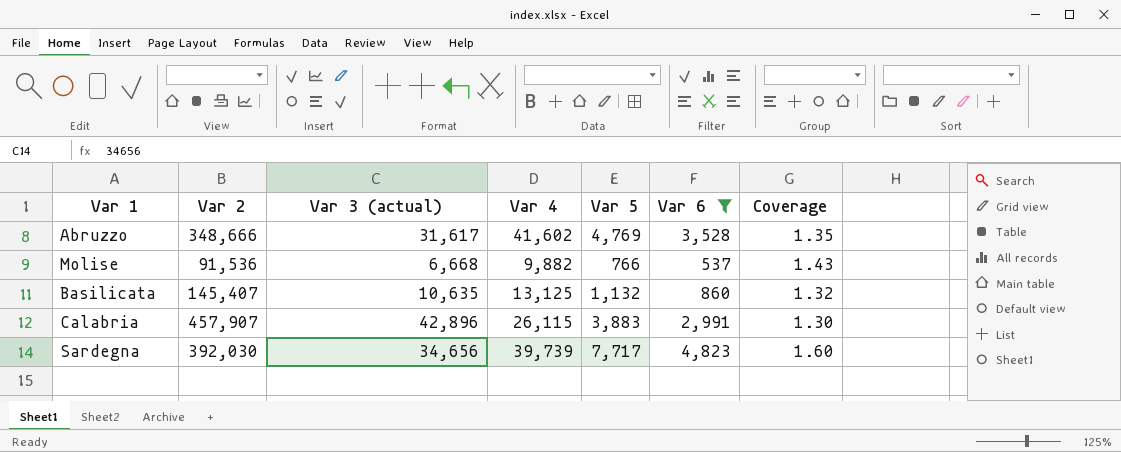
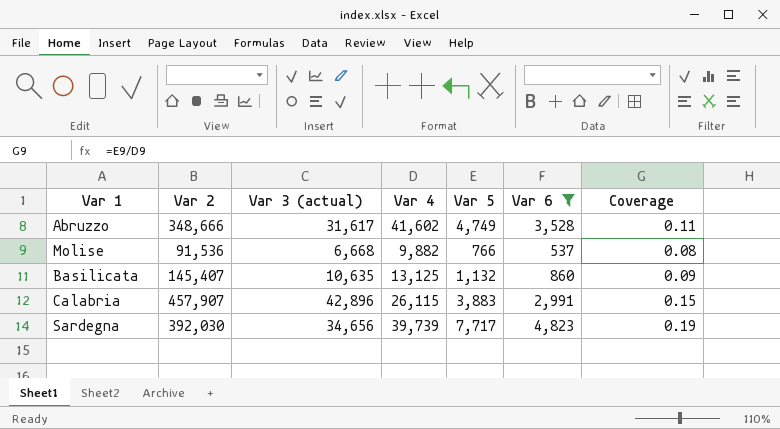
column Coverage | formula: [Var 5] / [Var 6] -> [Var 5] / [Var 4]
Abruzzo | Var 5: 4,769 -> 4,749

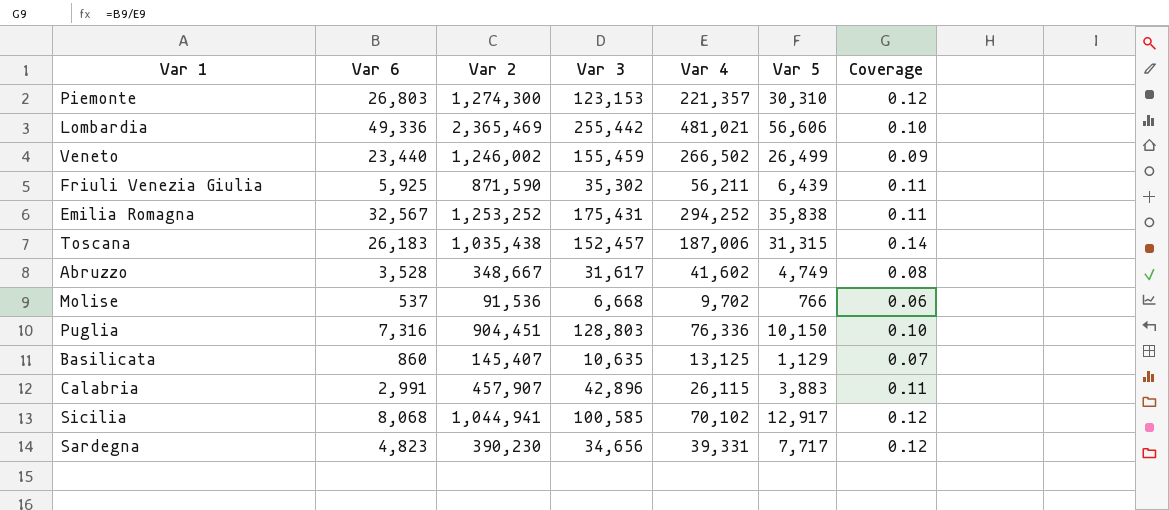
filter: Var 6 <= 4,823 -> none
column Var 6 | position: 6 -> 2
column name: Var 3 (actual) -> Var 3
column Coverage | formula: [Var 5] / [Var 4] -> [Var 6] / [Var 4]
Abruzzo | Var 2: 348,666 -> 348,667
Molise | Var 4: 9,882 -> 9,702
Basilicata | Var 5: 1,132 -> 1,129
Sardegna | Var 2: 392,030 -> 390,230
Sardegna | Var 4: 39,739 -> 39,331

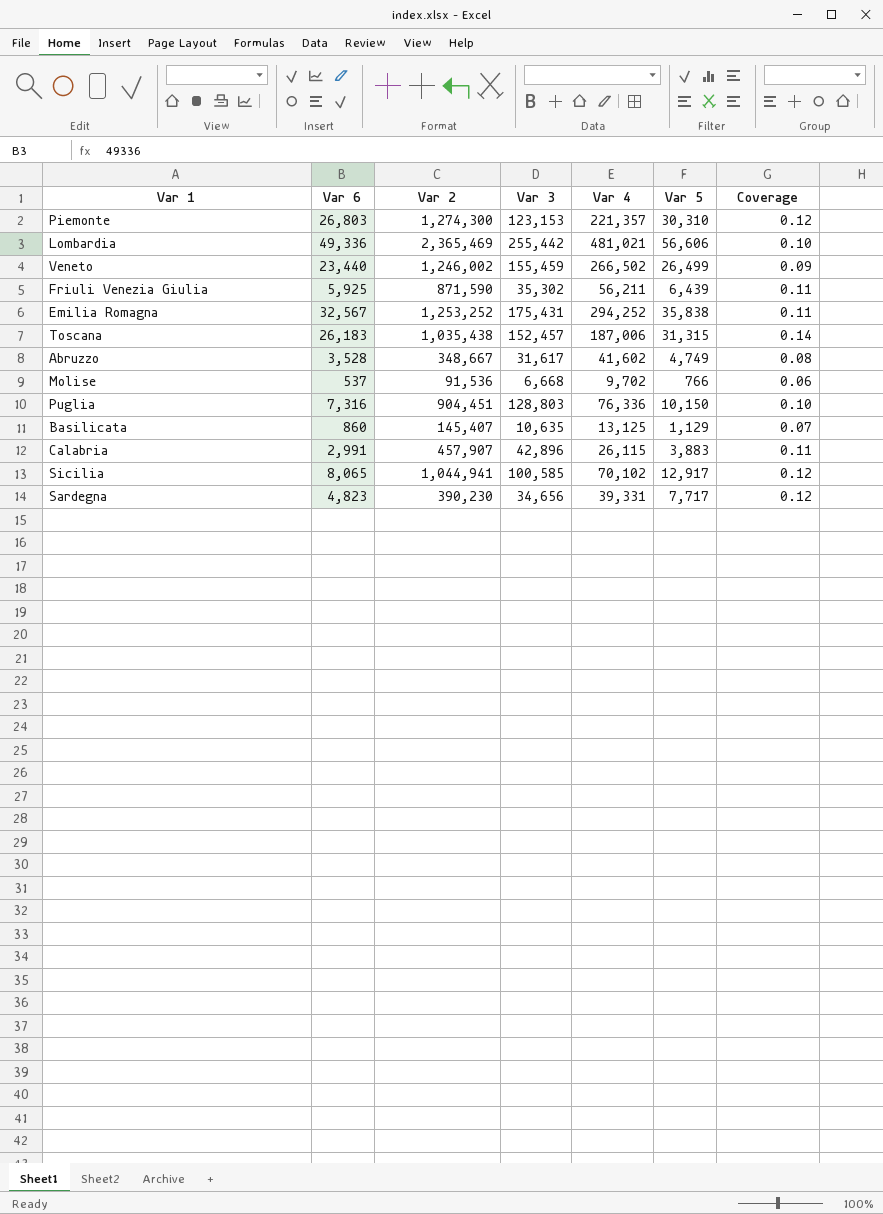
Sicilia | Var 6: 8,068 -> 8,065

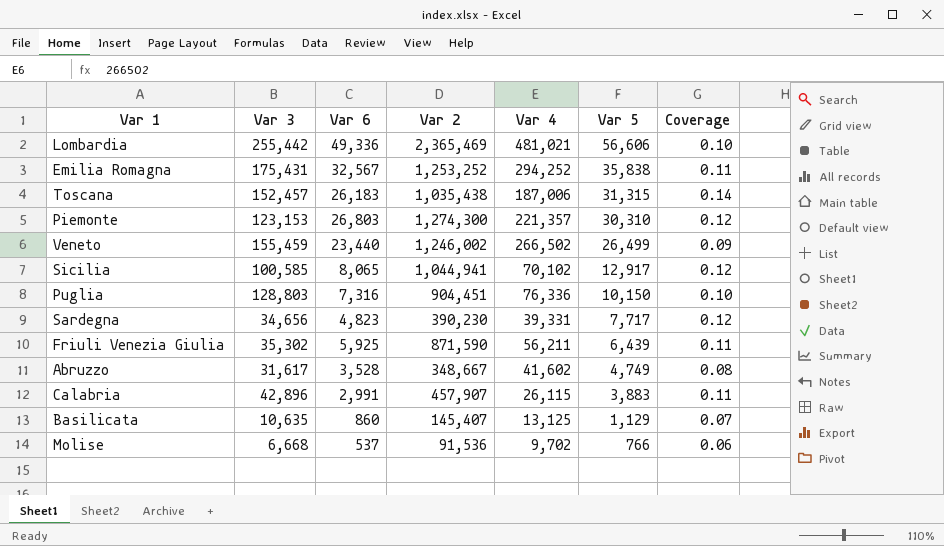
row order: none -> Var 5 descending
column Var 3 | position: 4 -> 2

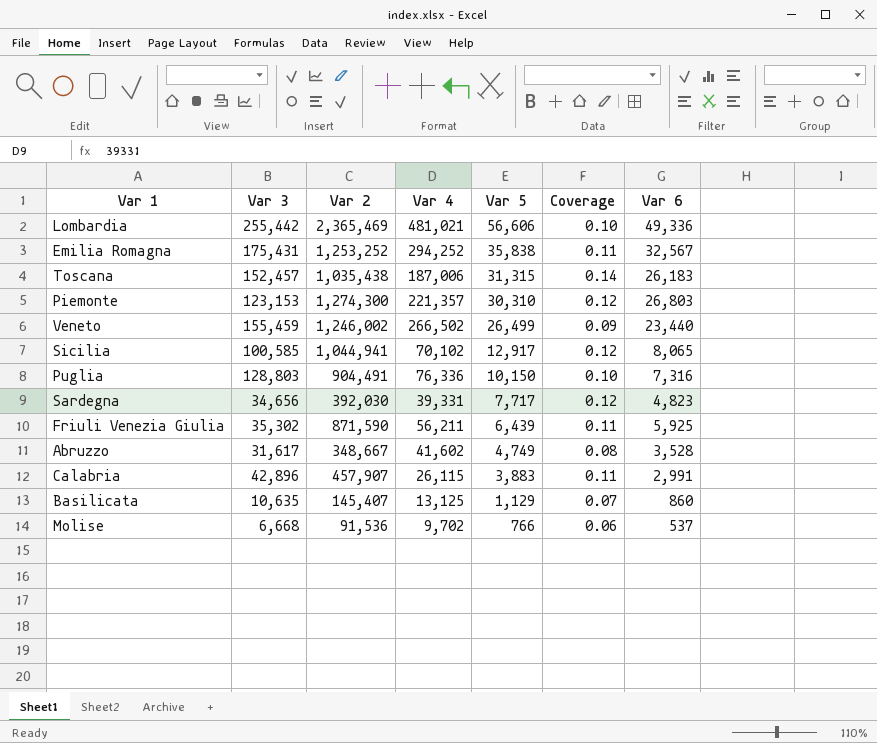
column Var 6 | position: 3 -> 7
Puglia | Var 2: 904,451 -> 904,491
Sardegna | Var 2: 390,230 -> 392,030

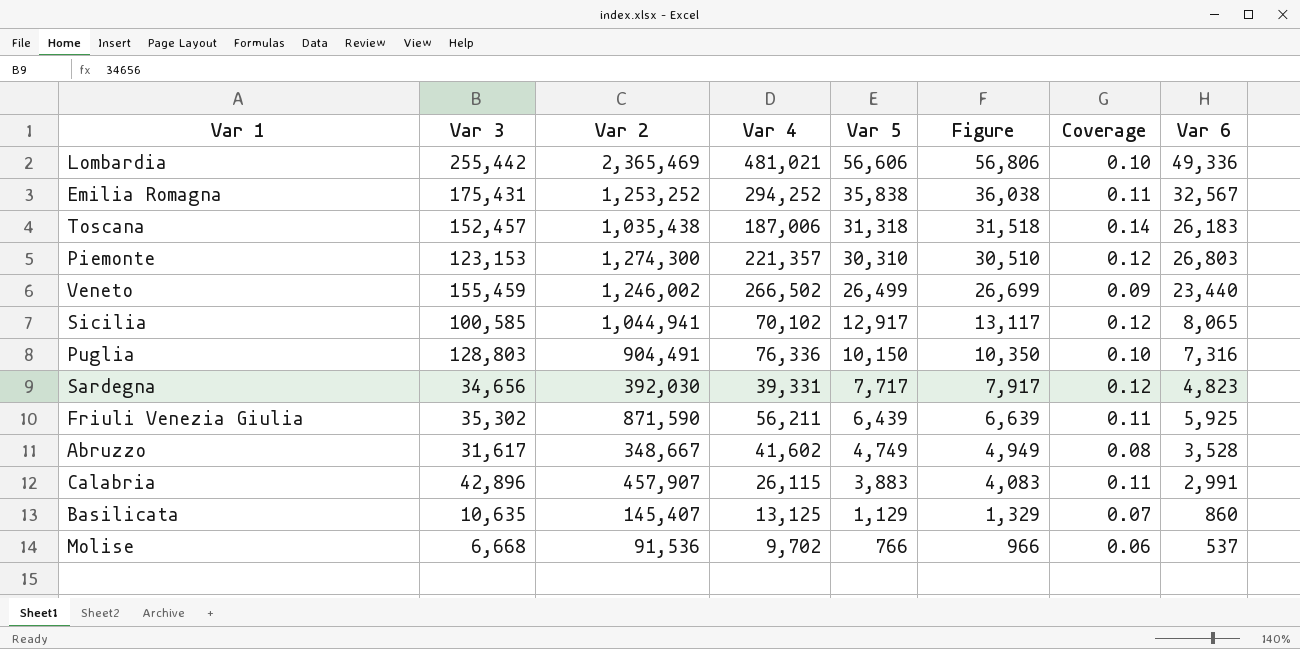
column Figure | formula: none -> [Var 5] + 200
Toscana | Var 5: 31,315 -> 31,318

